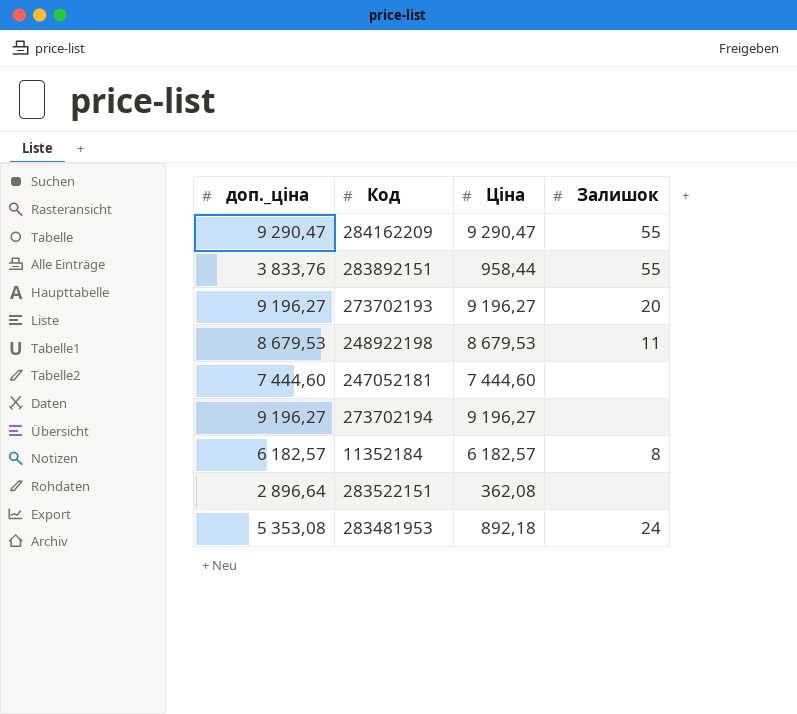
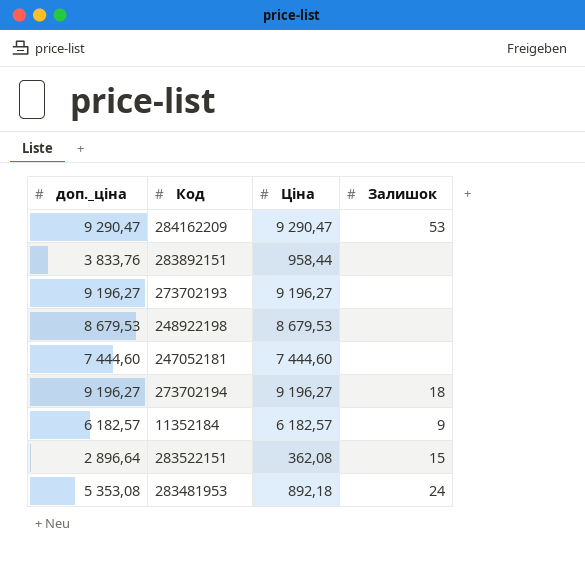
284162209 | Залишок: 55 -> 53
283892151 | Залишок: 55 -> none
273702193 | Залишок: 20 -> none
248922198 | Залишок: 11 -> none
273702194 | Залишок: none -> 18
11352184 | Залишок: 8 -> 9
283522151 | Залишок: none -> 15

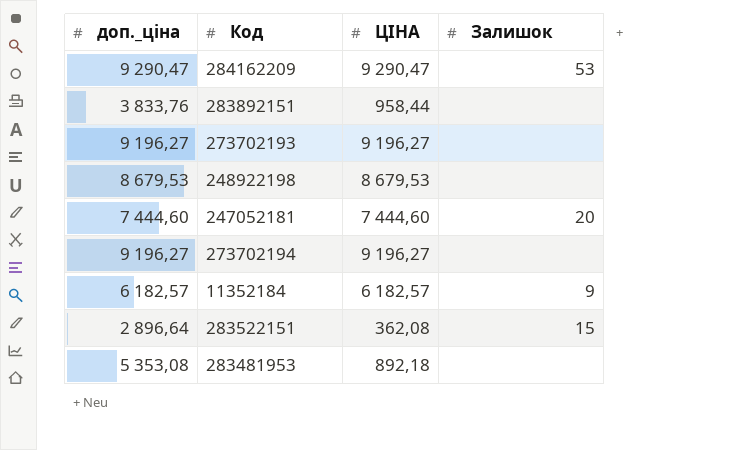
column name: Ціна -> ЦІНА
247052181 | Залишок: none -> 20
273702194 | Залишок: 18 -> none
283481953 | Залишок: 24 -> none

